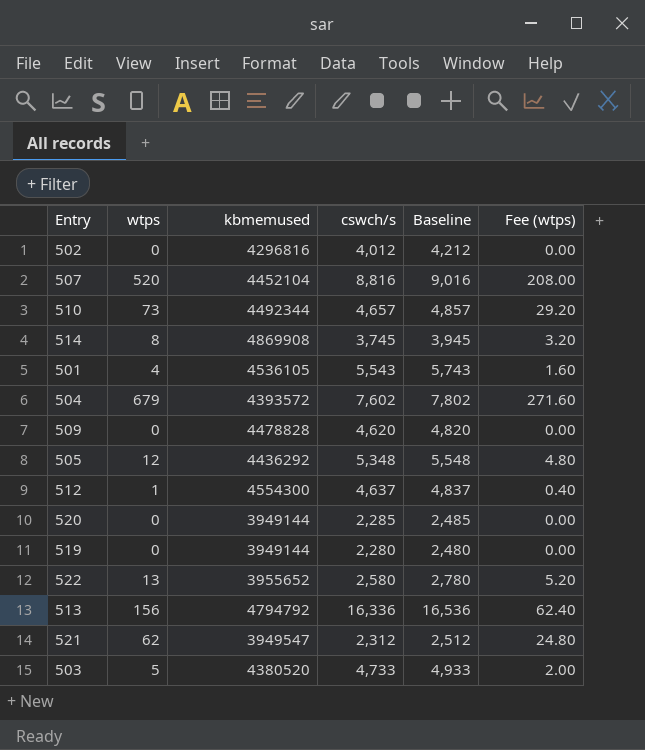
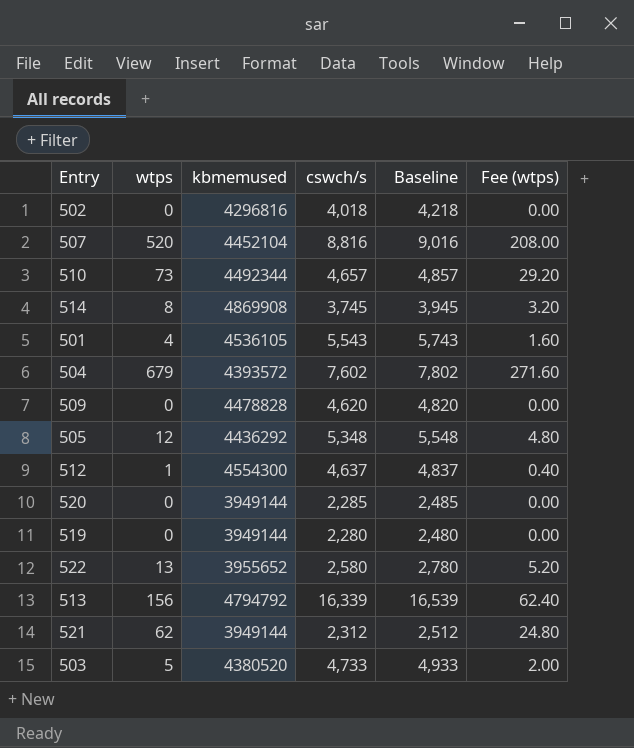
502 | cswch/s: 4,012 -> 4,018
502 | Baseline: 4,212 -> 4,218
513 | cswch/s: 16,336 -> 16,339
513 | Baseline: 16,536 -> 16,539
521 | kbmemused: 3949547 -> 3949144

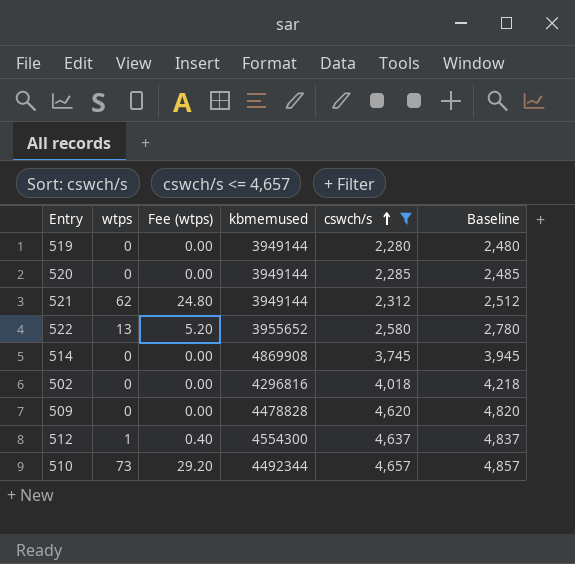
filter: none -> cswch/s <= 4,657
row order: none -> cswch/s ascending
column Fee (wtps) | position: 6 -> 3
514 | wtps: 8 -> 0
514 | Fee (wtps): 3.20 -> 0.00

